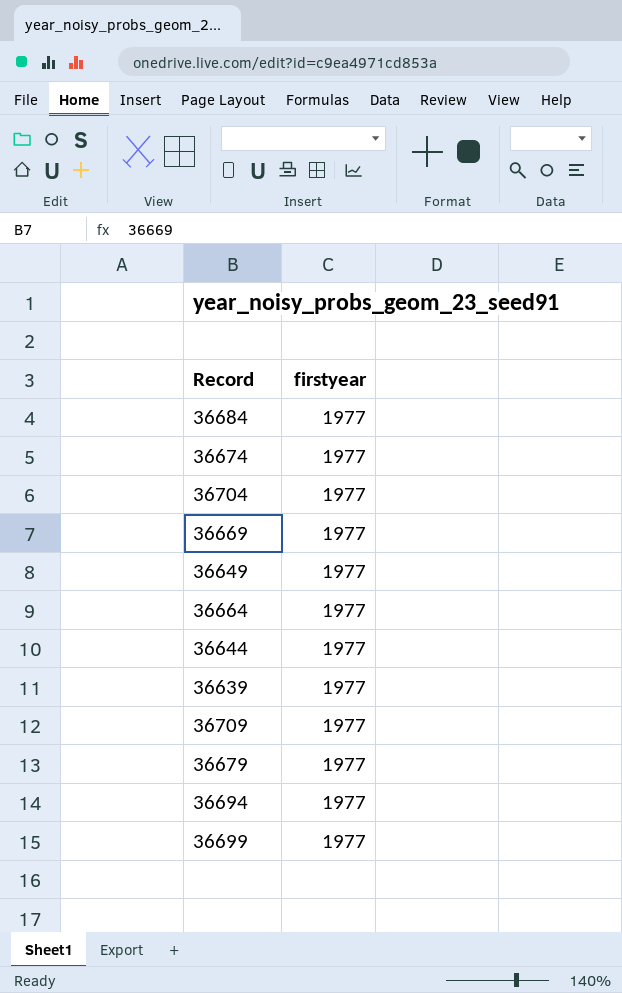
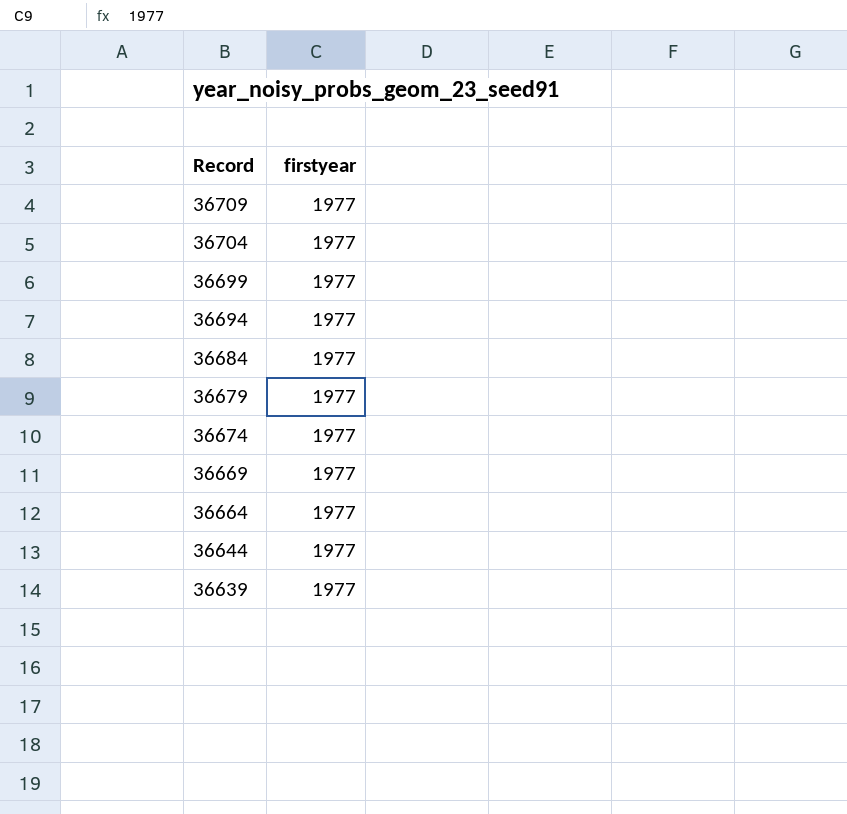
row order: none -> Record descending
row 36649: 1977 -> none

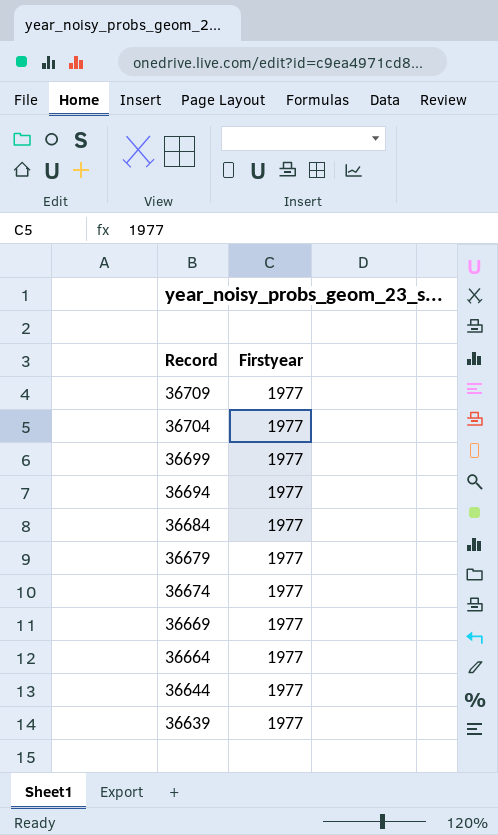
column name: firstyear -> Firstyear

